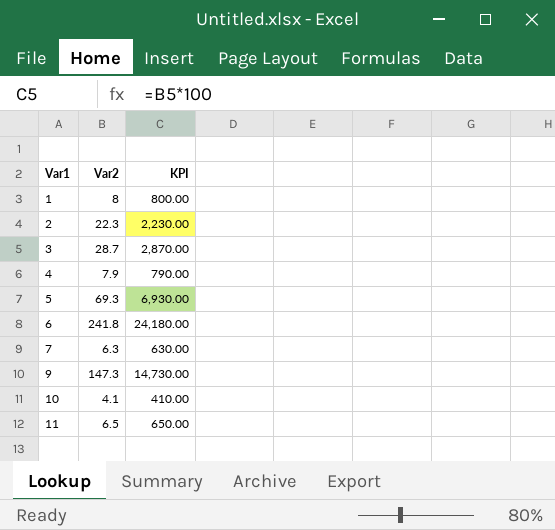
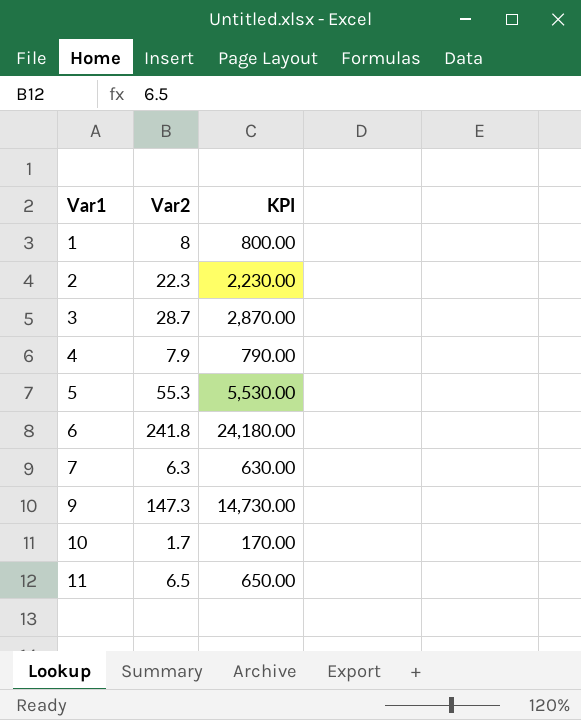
5 | Var2: 69.3 -> 55.3
5 | KPI: 6,930.00 -> 5,530.00
10 | Var2: 4.1 -> 1.7
10 | KPI: 410.00 -> 170.00

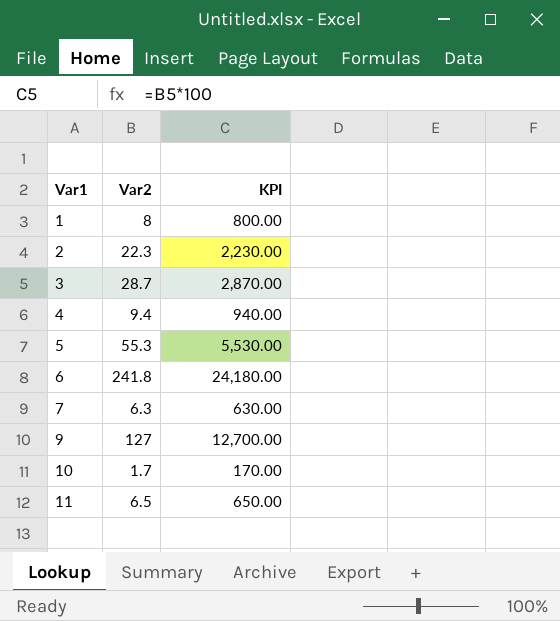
4 | Var2: 7.9 -> 9.4
4 | KPI: 790.00 -> 940.00
9 | Var2: 147.3 -> 127
9 | KPI: 14,730.00 -> 12,700.00

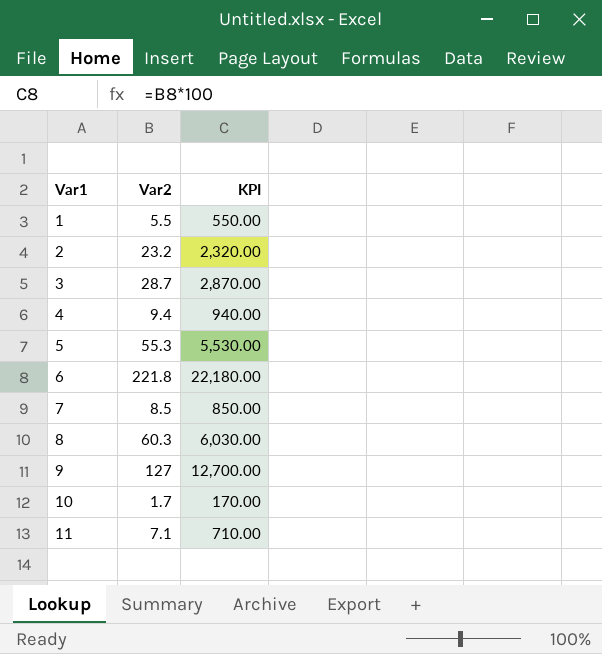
1 | Var2: 8 -> 5.5
1 | KPI: 800.00 -> 550.00
2 | Var2: 22.3 -> 23.2
2 | KPI: 2,230.00 -> 2,320.00
6 | Var2: 241.8 -> 221.8
6 | KPI: 24,180.00 -> 22,180.00
7 | Var2: 6.3 -> 8.5
7 | KPI: 630.00 -> 850.00
row 8: none -> 60.3 | 6,030.00
11 | Var2: 6.5 -> 7.1
11 | KPI: 650.00 -> 710.00

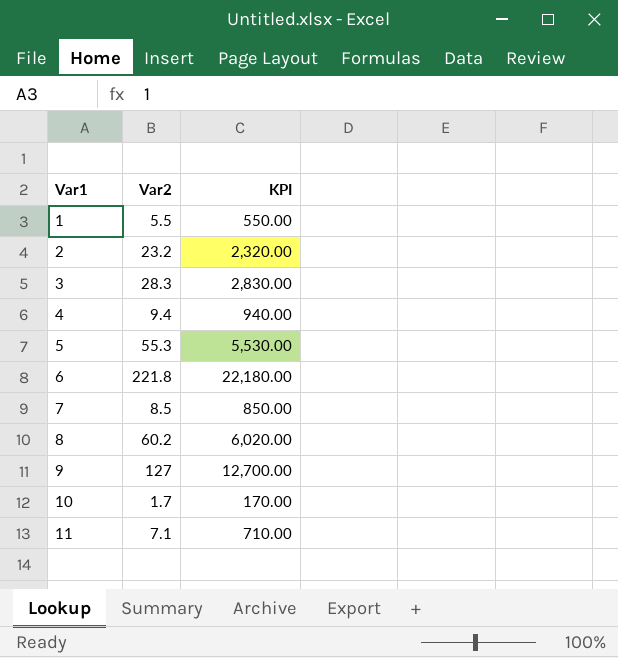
3 | Var2: 28.7 -> 28.3
3 | KPI: 2,870.00 -> 2,830.00
8 | Var2: 60.3 -> 60.2
8 | KPI: 6,030.00 -> 6,020.00

